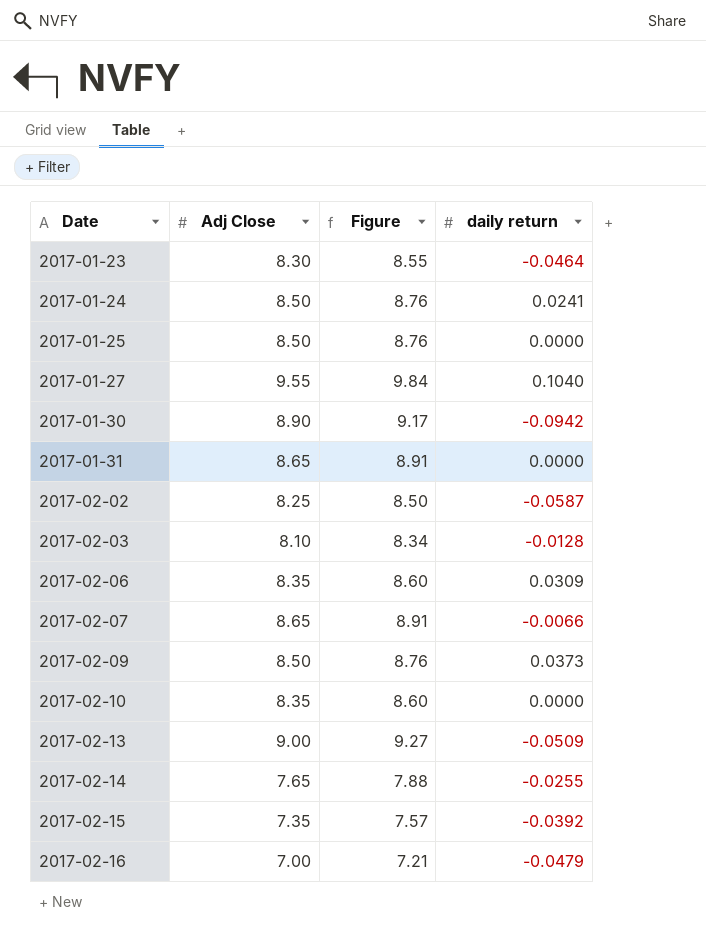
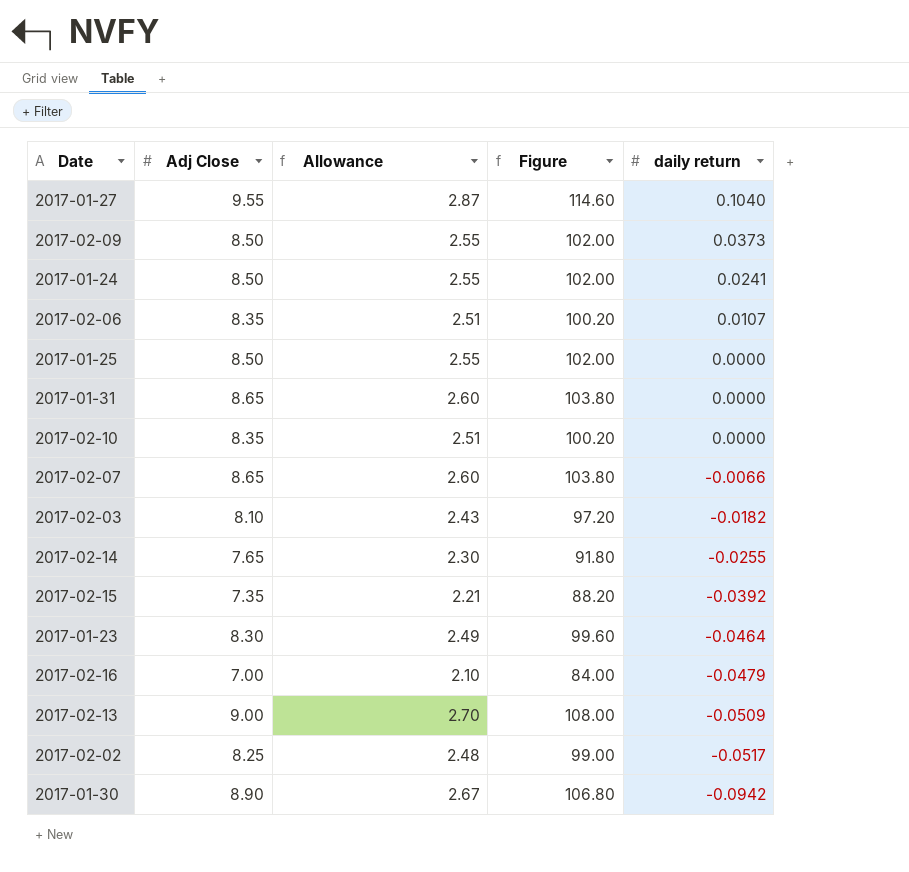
row order: Date ascending -> daily return descending
column Allowance | formula: none -> [Adj Close] * 0.3
column Figure | formula: [Adj Close] * 1.03 -> [Adj Close] * 12
2017-02-06 | daily return: 0.0309 -> 0.0107
2017-02-03 | daily return: -0.0128 -> -0.0182
2017-02-02 | daily return: -0.0587 -> -0.0517

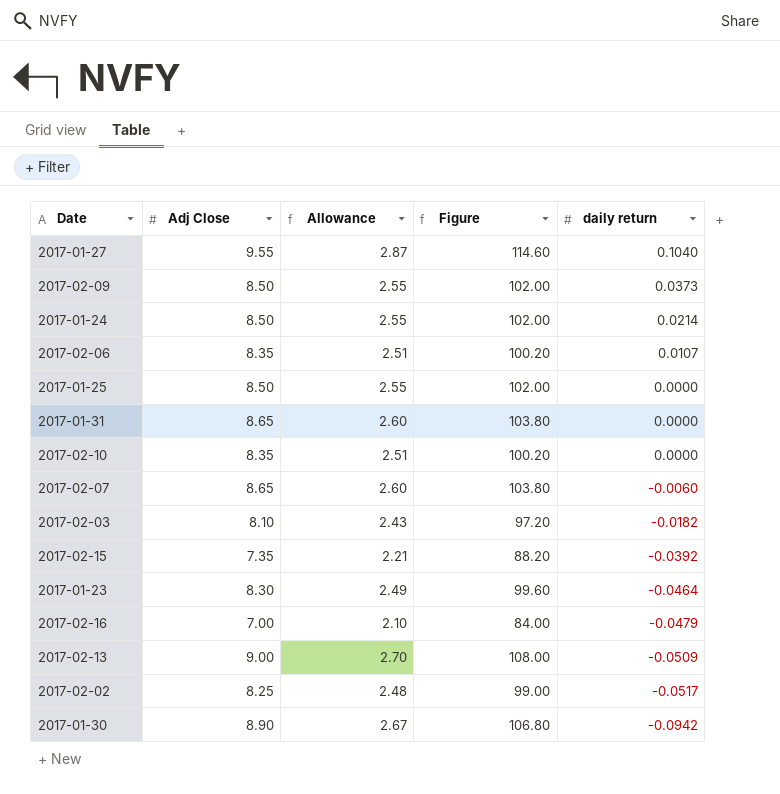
row 2017-02-14: 7.65 | 2.30 | 91.80 | -0.0255 -> none
2017-01-24 | daily return: 0.0241 -> 0.0214
2017-02-07 | daily return: -0.0066 -> -0.0060

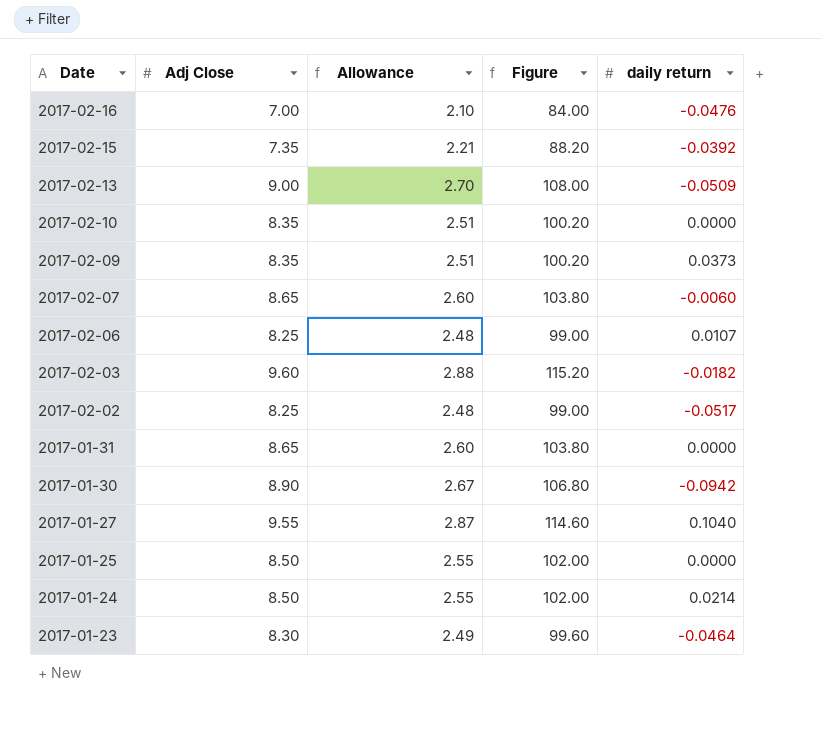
row order: daily return descending -> Date descending
2017-02-16 | daily return: -0.0479 -> -0.0476
2017-02-09 | Adj Close: 8.50 -> 8.35
2017-02-09 | Allowance: 2.55 -> 2.51
2017-02-09 | Figure: 102.00 -> 100.20
2017-02-06 | Adj Close: 8.35 -> 8.25
2017-02-06 | Allowance: 2.51 -> 2.48
2017-02-06 | Figure: 100.20 -> 99.00
2017-02-03 | Adj Close: 8.10 -> 9.60
2017-02-03 | Allowance: 2.43 -> 2.88
2017-02-03 | Figure: 97.20 -> 115.20

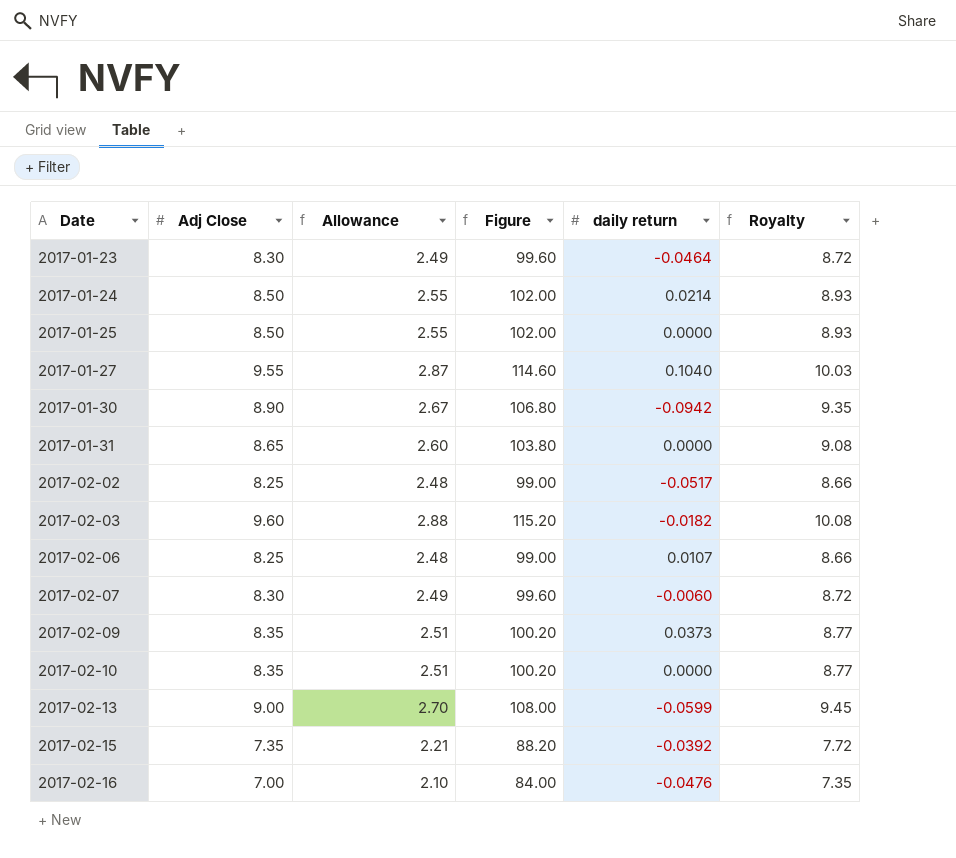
row order: Date descending -> Date ascending
column Royalty | formula: none -> [Adj Close] * 1.05
2017-02-07 | Adj Close: 8.65 -> 8.30
2017-02-07 | Allowance: 2.60 -> 2.49
2017-02-07 | Figure: 103.80 -> 99.60
2017-02-13 | daily return: -0.0509 -> -0.0599

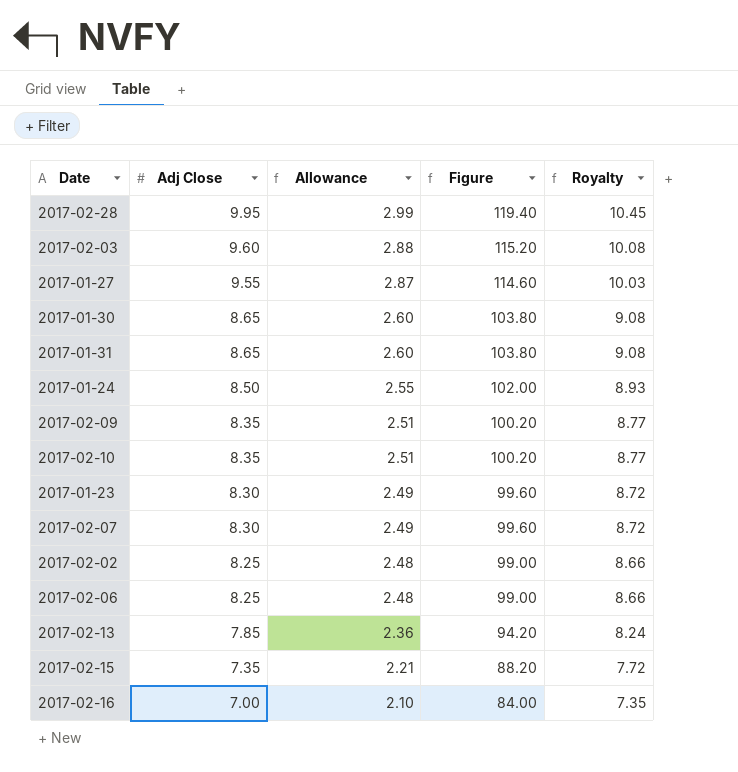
row order: Date ascending -> Adj Close descending
column daily return | position: 5 -> none
row 2017-01-25: 8.50 | 2.55 | 102.00 | 0.0000 | 8.93 -> none
row 2017-02-28: none -> 9.95 | 2.99 | 119.40 | 10.45
2017-01-30 | Adj Close: 8.90 -> 8.65
2017-01-30 | Allowance: 2.67 -> 2.60
2017-01-30 | Figure: 106.80 -> 103.80
2017-01-30 | Royalty: 9.35 -> 9.08
2017-02-13 | Adj Close: 9.00 -> 7.85
2017-02-13 | Allowance: 2.70 -> 2.36
2017-02-13 | Figure: 108.00 -> 94.20
2017-02-13 | Royalty: 9.45 -> 8.24

